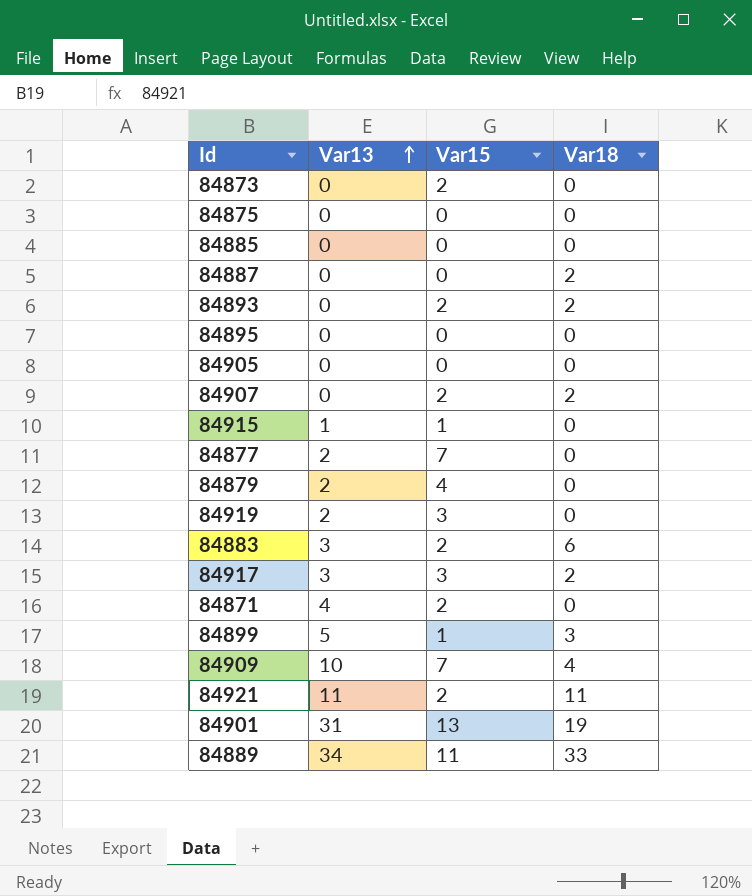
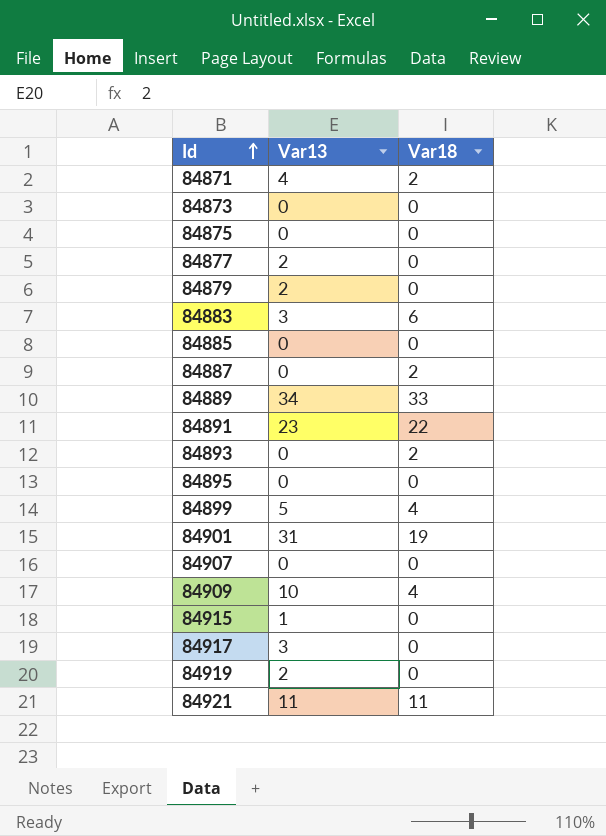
row order: Var13 ascending -> Id ascending
column Var15 | position: 3 -> none
row 84905: 0 | 0 | 0 -> none
84871 | Var18: 0 -> 2
row 84891: none -> 23 | 22
84899 | Var18: 3 -> 4
84907 | Var18: 2 -> 0
84917 | Var18: 2 -> 0

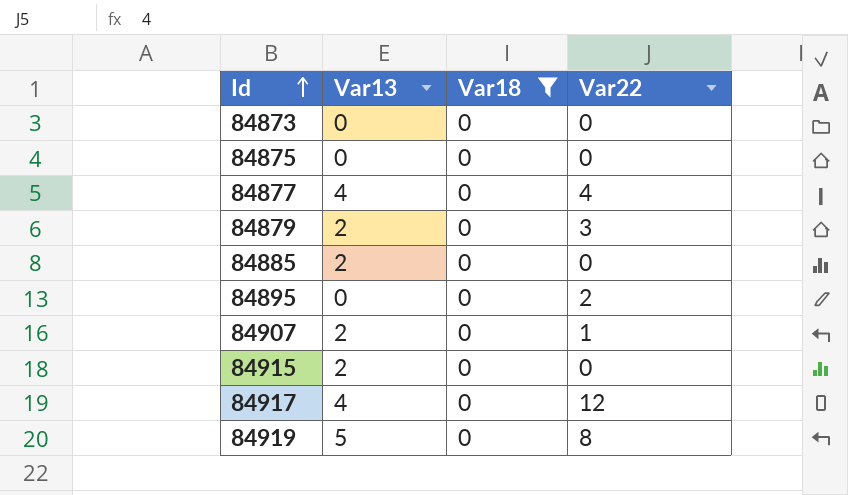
filter: none -> Var18 = 0
column Var22 | position: none -> 4
84877 | Var13: 2 -> 4
84885 | Var13: 0 -> 2
84907 | Var13: 0 -> 2
84915 | Var13: 1 -> 2
84917 | Var13: 3 -> 4
84919 | Var13: 2 -> 5

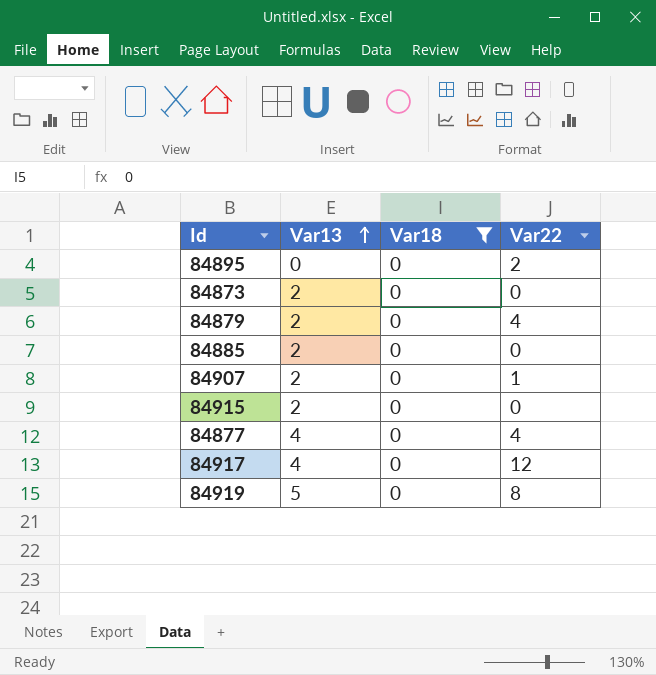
row order: Id ascending -> Var13 ascending
row 84875: 0 | 0 | 0 -> none
84873 | Var13: 0 -> 2
84879 | Var22: 3 -> 4

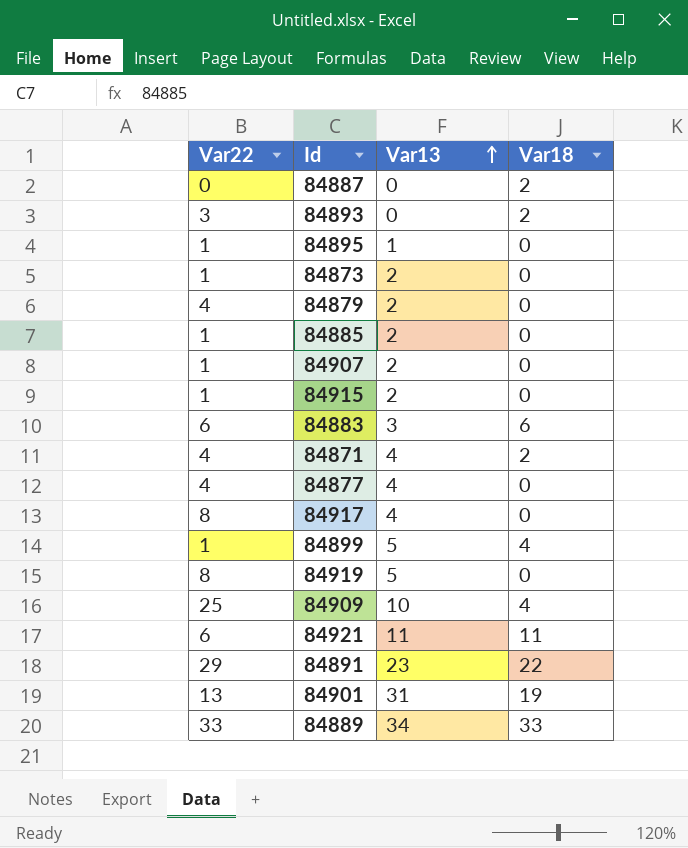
filter: Var18 = 0 -> none
column Var22 | position: 4 -> 1
84895 | Var22: 2 -> 1
84895 | Var13: 0 -> 1
84873 | Var22: 0 -> 1
84885 | Var22: 0 -> 1
84915 | Var22: 0 -> 1
84917 | Var22: 12 -> 8

